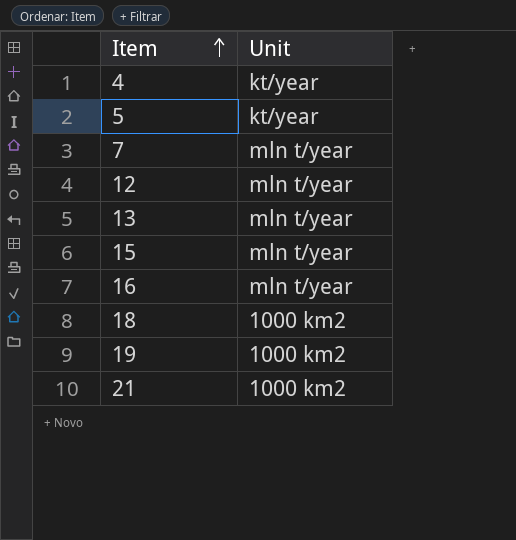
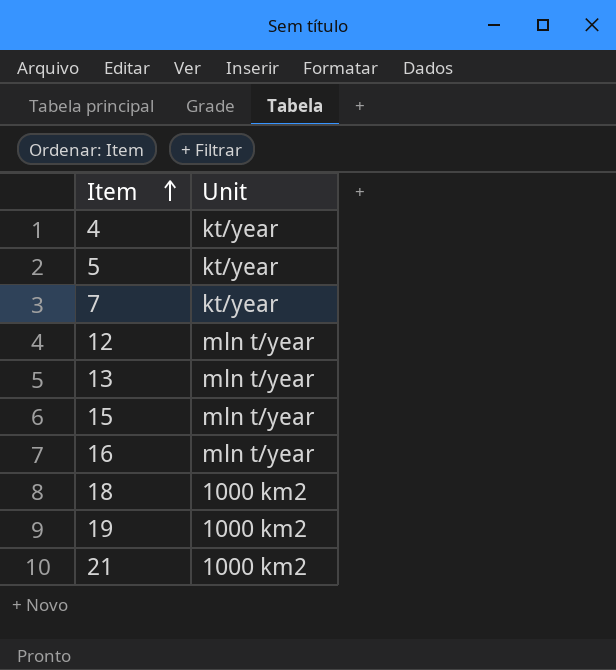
7 | Unit: mln t/year -> kt/year

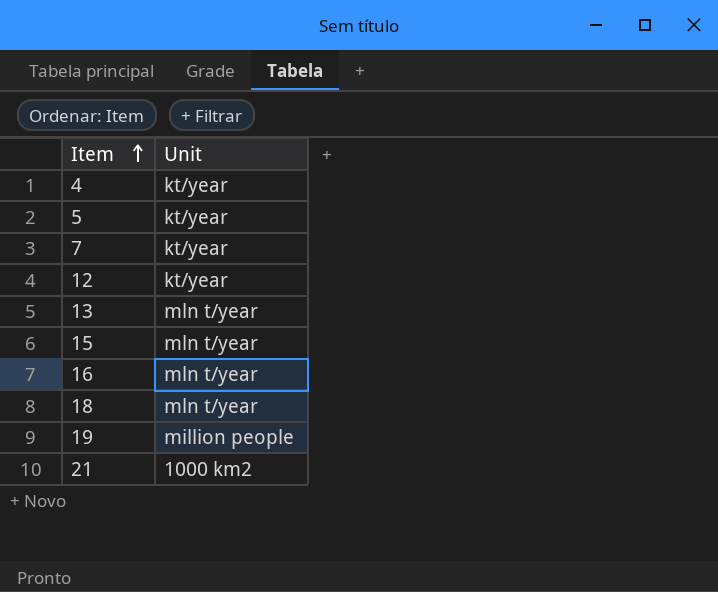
12 | Unit: mln t/year -> kt/year
18 | Unit: 1000 km2 -> mln t/year
19 | Unit: 1000 km2 -> million people

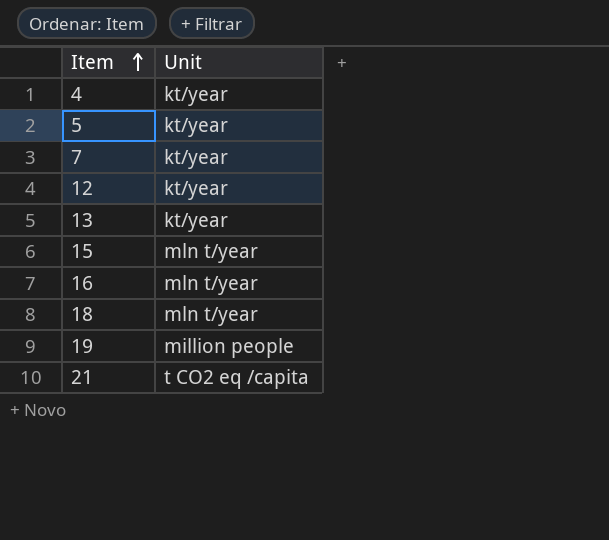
13 | Unit: mln t/year -> kt/year
21 | Unit: 1000 km2 -> t CO2 eq /capita

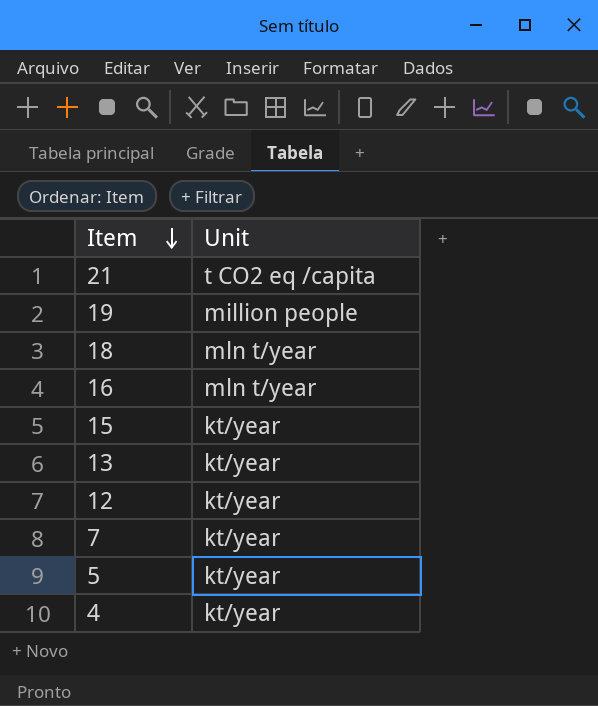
row order: Item ascending -> Item descending
15 | Unit: mln t/year -> kt/year

